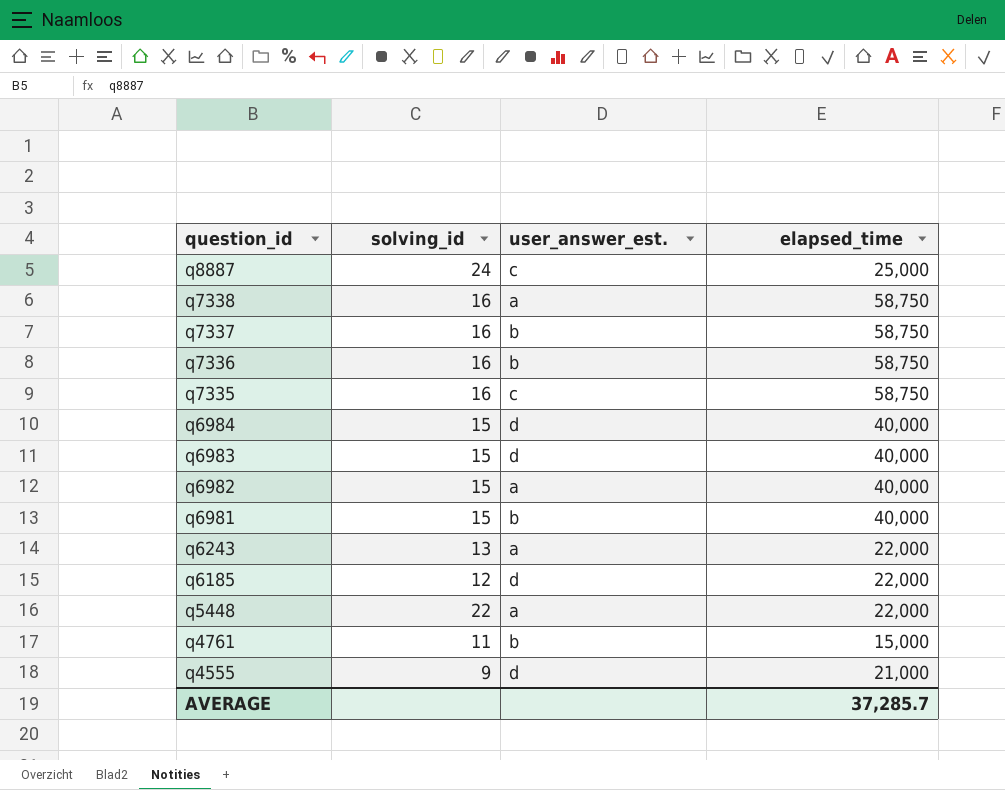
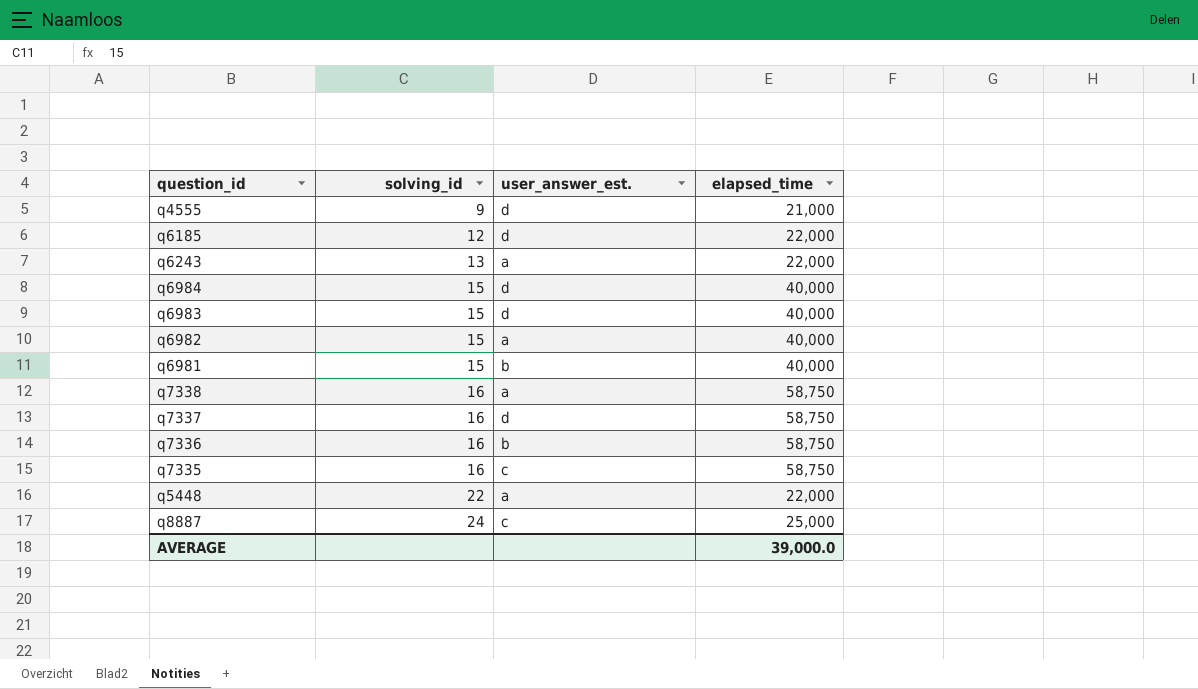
row order: question_id descending -> solving_id ascending
row q4761: 11 | b | 15,000 -> none
q7337 | user_answer_est.: b -> d
AVERAGE | elapsed_time: 37,285.7 -> 39,000.0

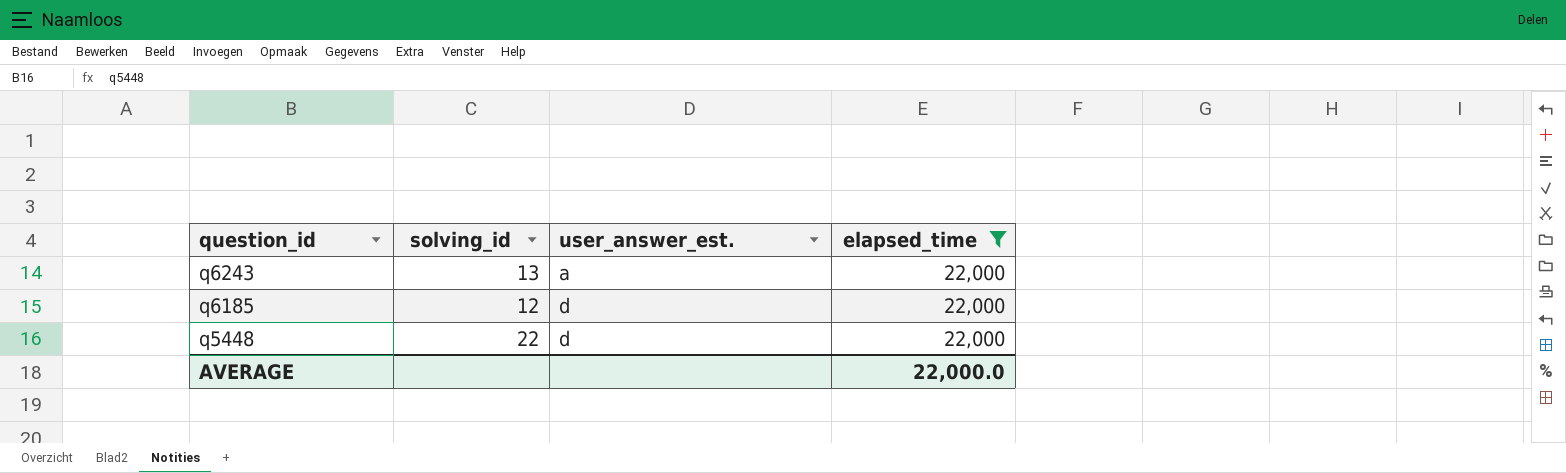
filter: none -> elapsed_time = 22,000
row order: solving_id ascending -> question_id descending
q5448 | user_answer_est.: a -> d
AVERAGE | elapsed_time: 39,000.0 -> 22,000.0

